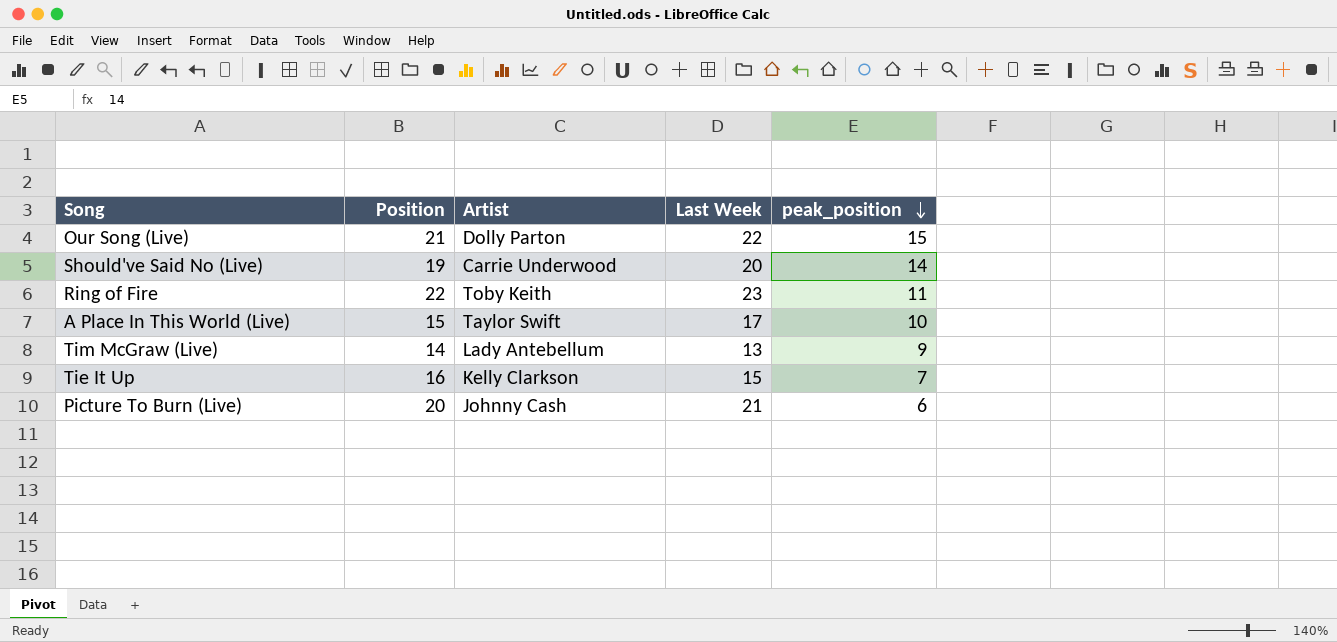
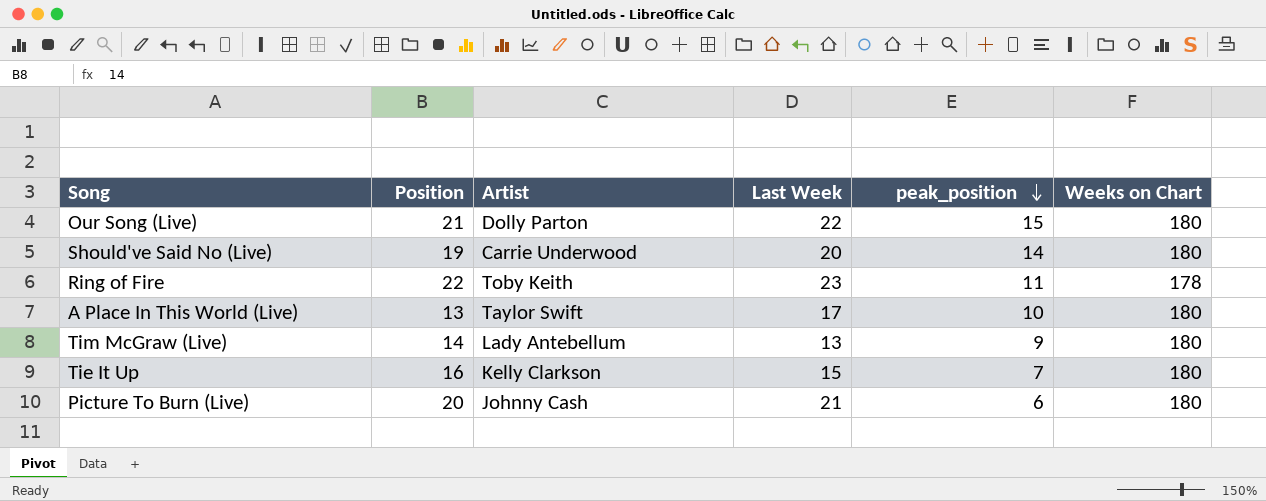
column Weeks on Chart | position: none -> 6
A Place In This World (Live) | Position: 15 -> 13

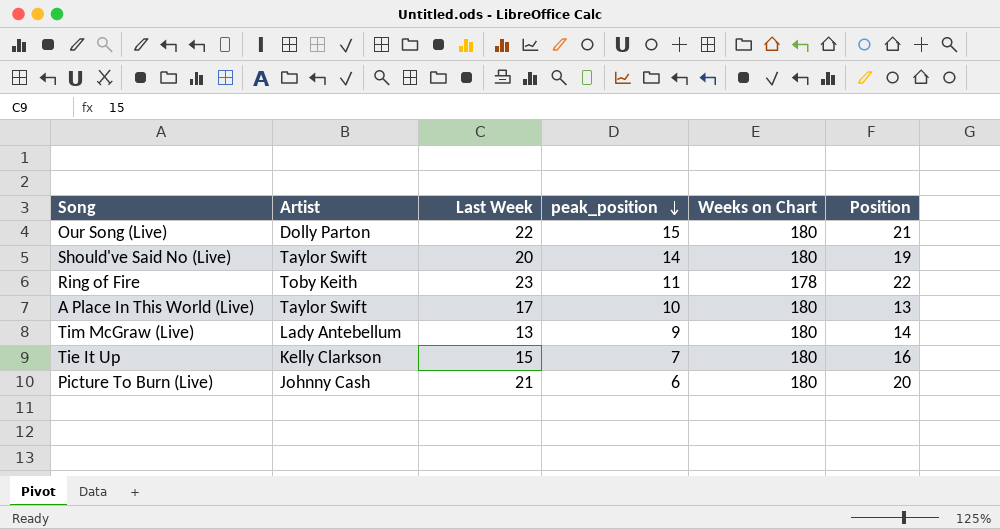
column Position | position: 2 -> 6
Should've Said No (Live) | Artist: Carrie Underwood -> Taylor Swift

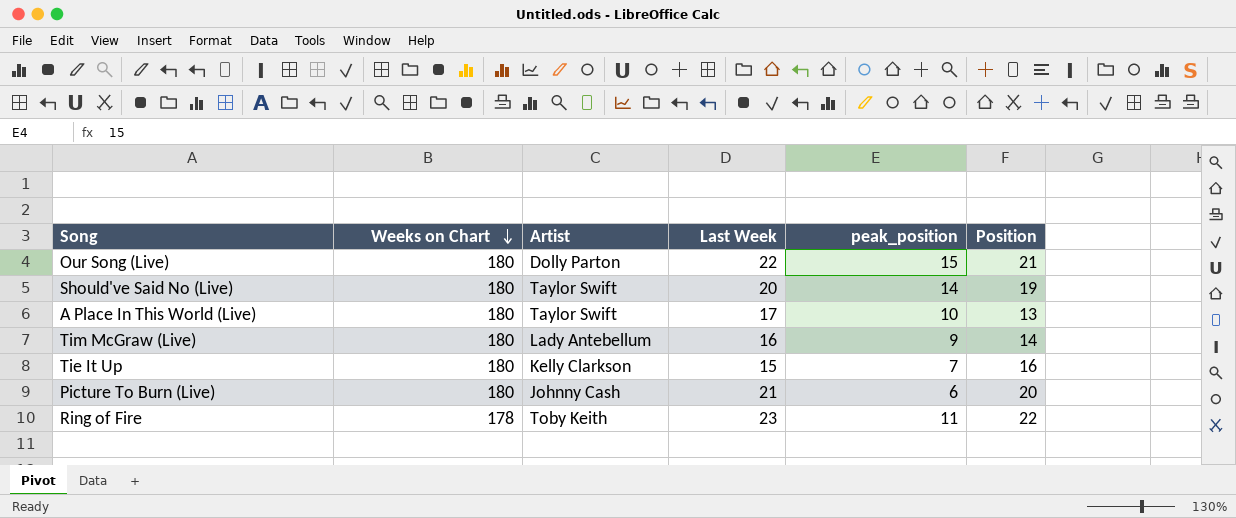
row order: peak_position descending -> Weeks on Chart descending
column Weeks on Chart | position: 5 -> 2
Tim McGraw (Live) | Last Week: 13 -> 16

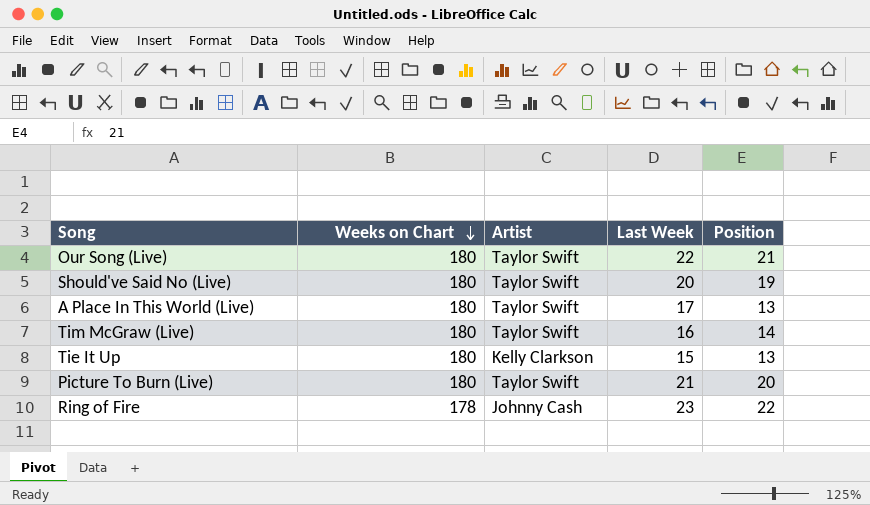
column peak_position | position: 5 -> none
Our Song (Live) | Artist: Dolly Parton -> Taylor Swift
Tim McGraw (Live) | Artist: Lady Antebellum -> Taylor Swift
Tie It Up | Position: 16 -> 13
Picture To Burn (Live) | Artist: Johnny Cash -> Taylor Swift
Ring of Fire | Artist: Toby Keith -> Johnny Cash

